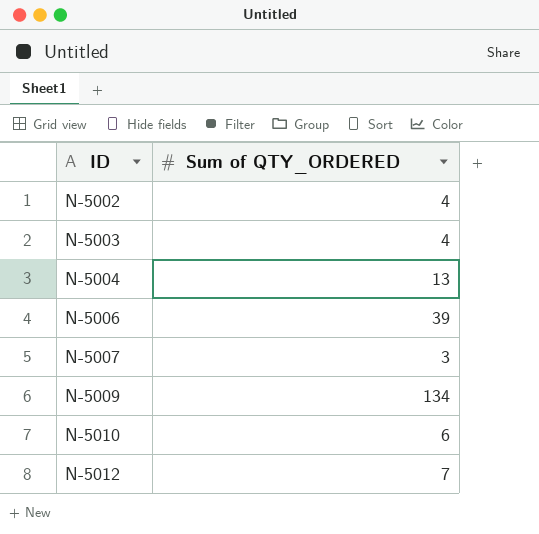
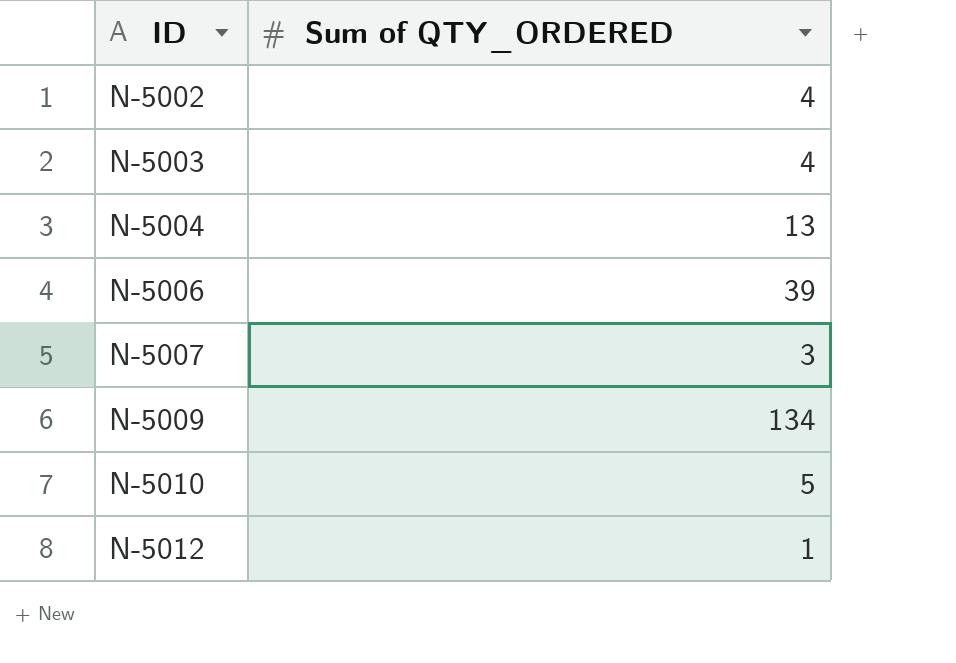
N-5010 | Sum of QTY_ORDERED: 6 -> 5
N-5012 | Sum of QTY_ORDERED: 7 -> 1

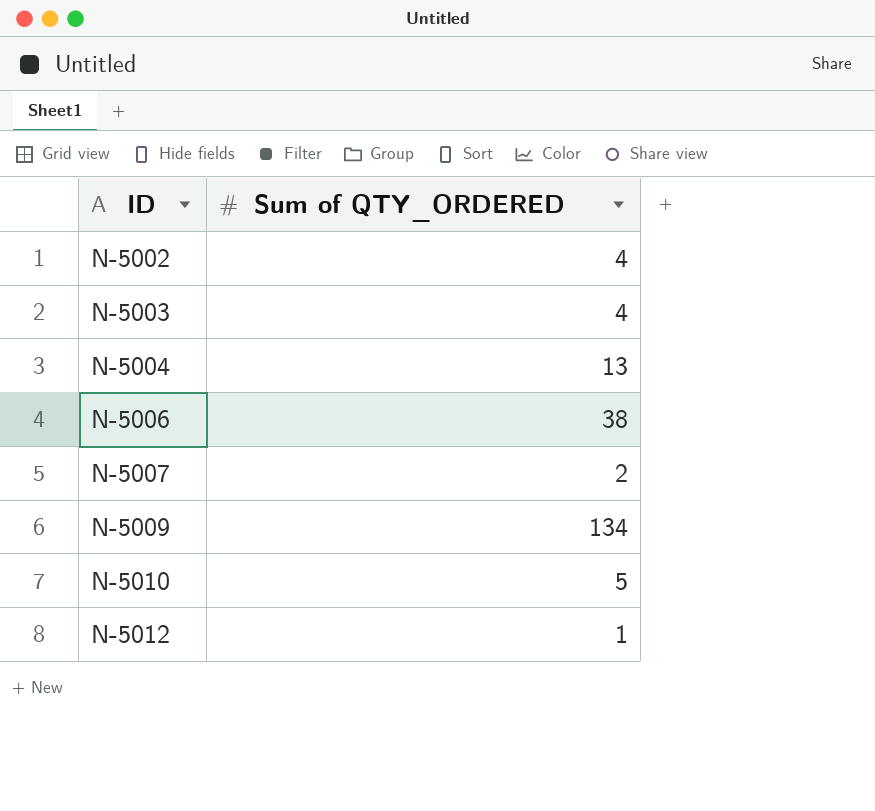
N-5006 | Sum of QTY_ORDERED: 39 -> 38
N-5007 | Sum of QTY_ORDERED: 3 -> 2

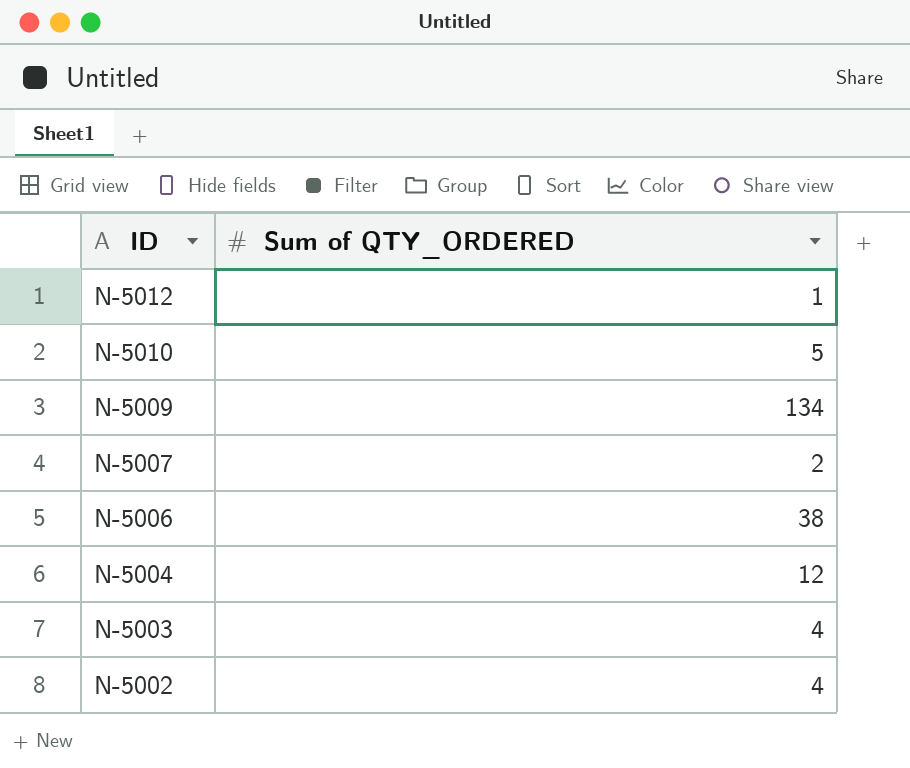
row order: ID ascending -> ID descending
N-5004 | Sum of QTY_ORDERED: 13 -> 12

